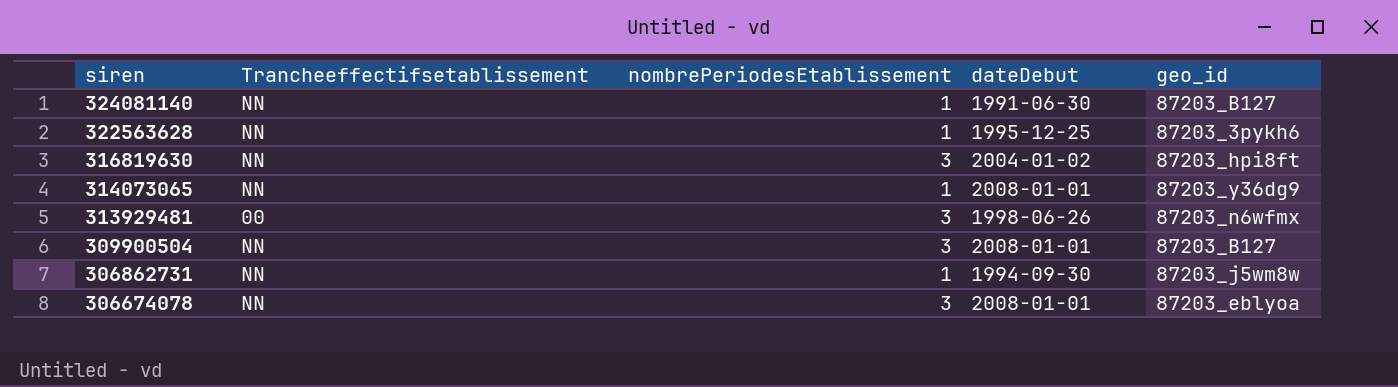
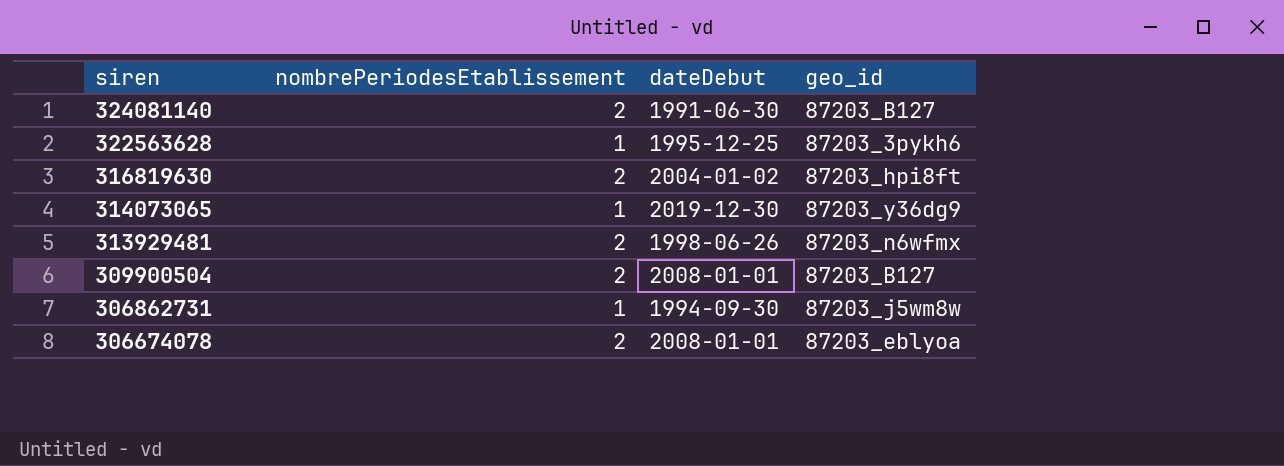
column Trancheeffectifsetablissement | position: 2 -> none
324081140 | nombrePeriodesEtablissement: 1 -> 2
316819630 | nombrePeriodesEtablissement: 3 -> 2
314073065 | dateDebut: 2008-01-01 -> 2019-12-30
313929481 | nombrePeriodesEtablissement: 3 -> 2
309900504 | nombrePeriodesEtablissement: 3 -> 2
306674078 | nombrePeriodesEtablissement: 3 -> 2

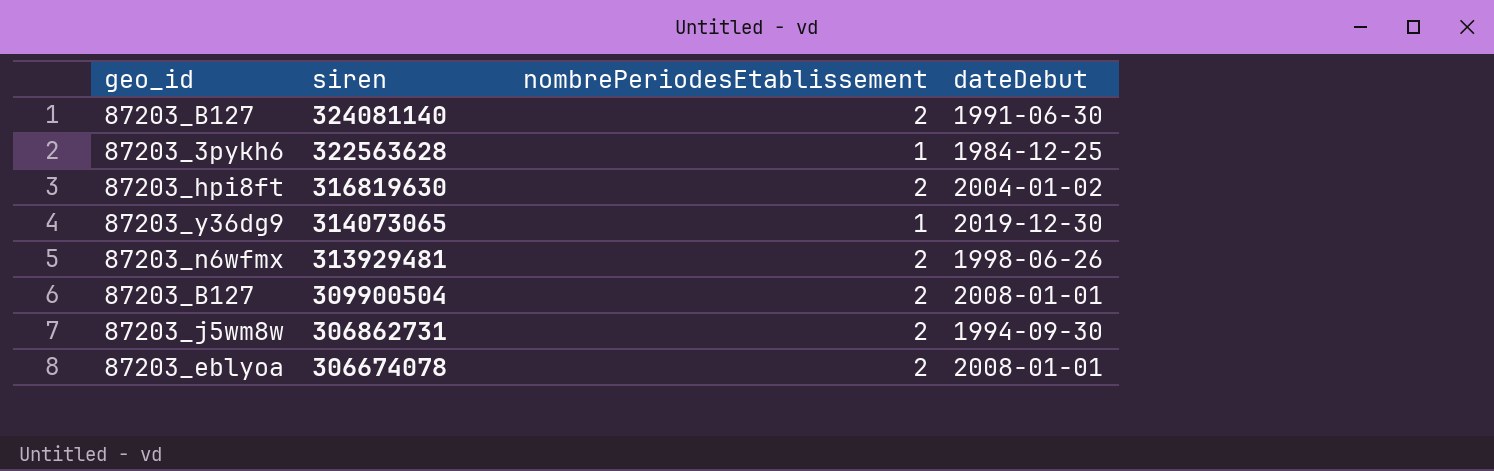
column geo_id | position: 4 -> 1
322563628 | dateDebut: 1995-12-25 -> 1984-12-25
306862731 | nombrePeriodesEtablissement: 1 -> 2

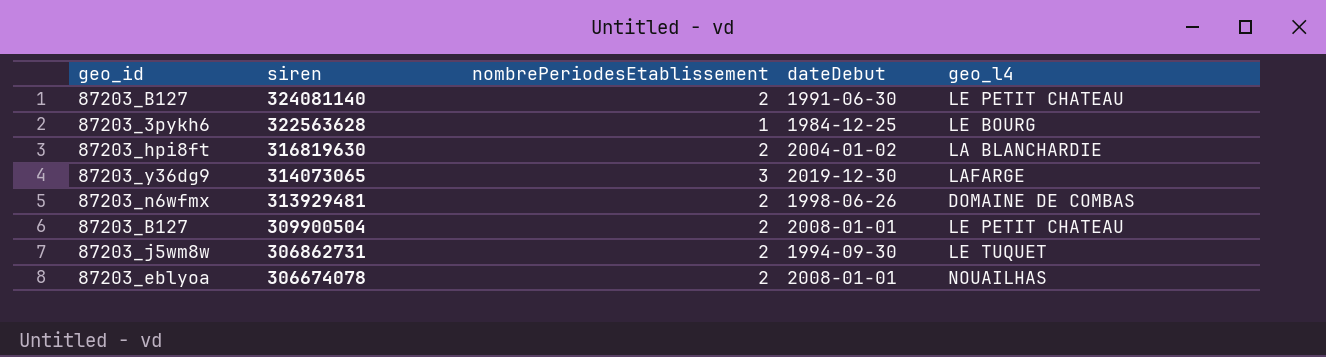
column geo_l4 | position: none -> 5
314073065 | nombrePeriodesEtablissement: 1 -> 3

